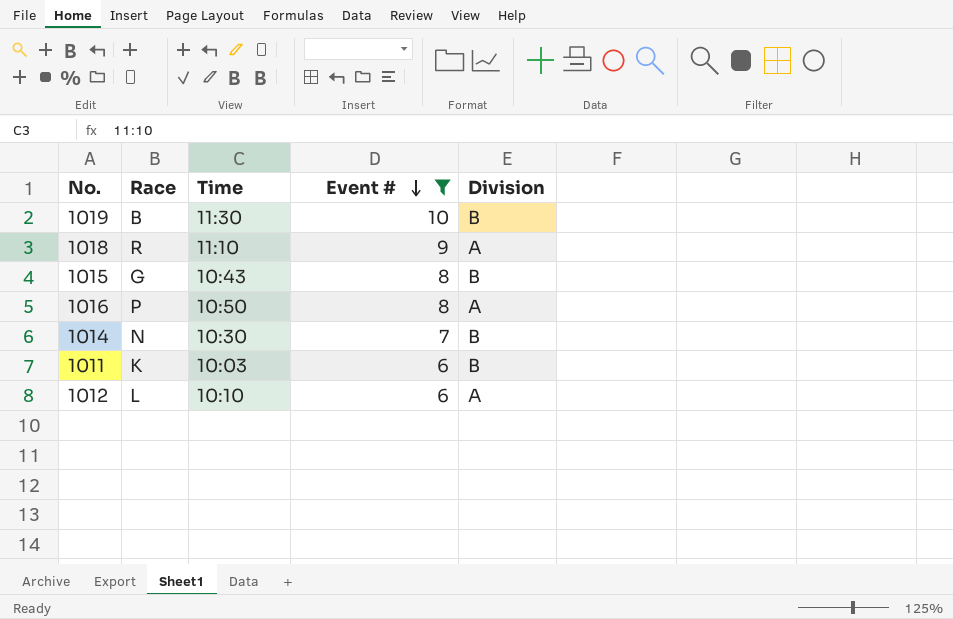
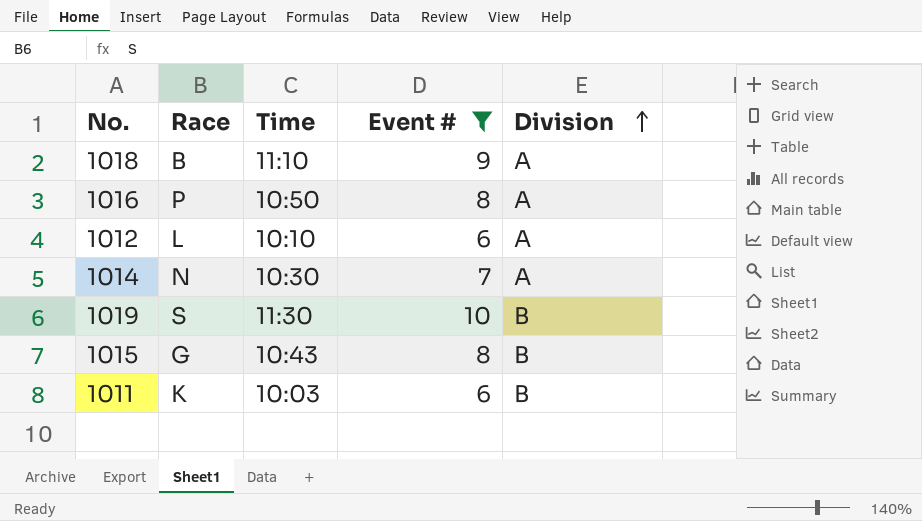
row order: Event # descending -> Division ascending
1018 | Race: R -> B
1014 | Division: B -> A
1019 | Race: B -> S

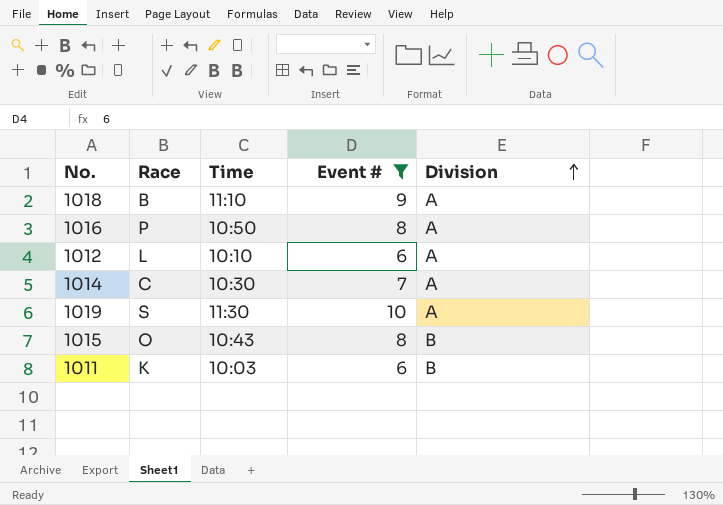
1014 | Race: N -> C
1019 | Division: B -> A
1015 | Race: G -> O

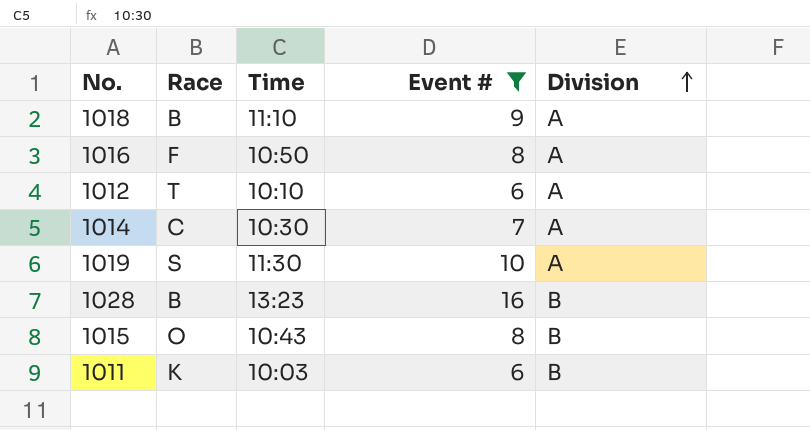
1016 | Race: P -> F
1012 | Race: L -> T
row 1028: none -> B | 13:23 | 16 | B

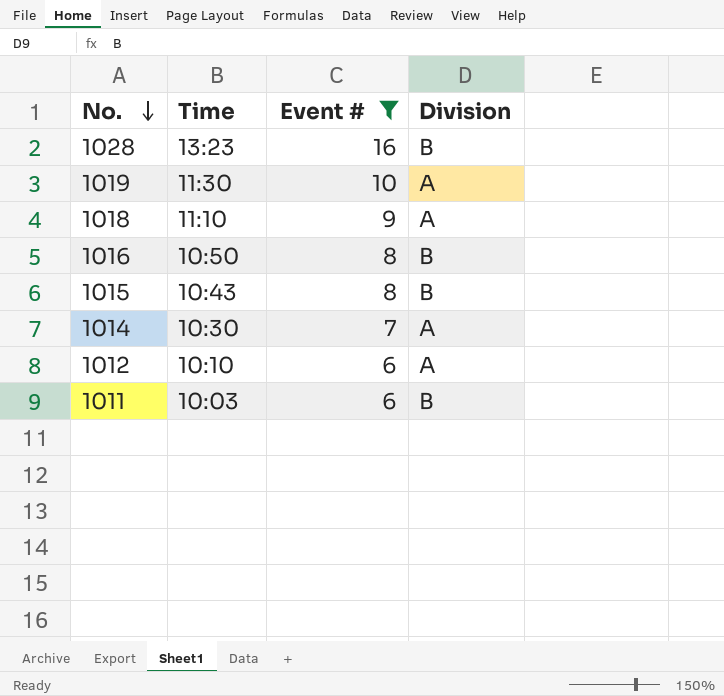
row order: Division ascending -> No. descending
column Race | position: 2 -> none
1016 | Division: A -> B

